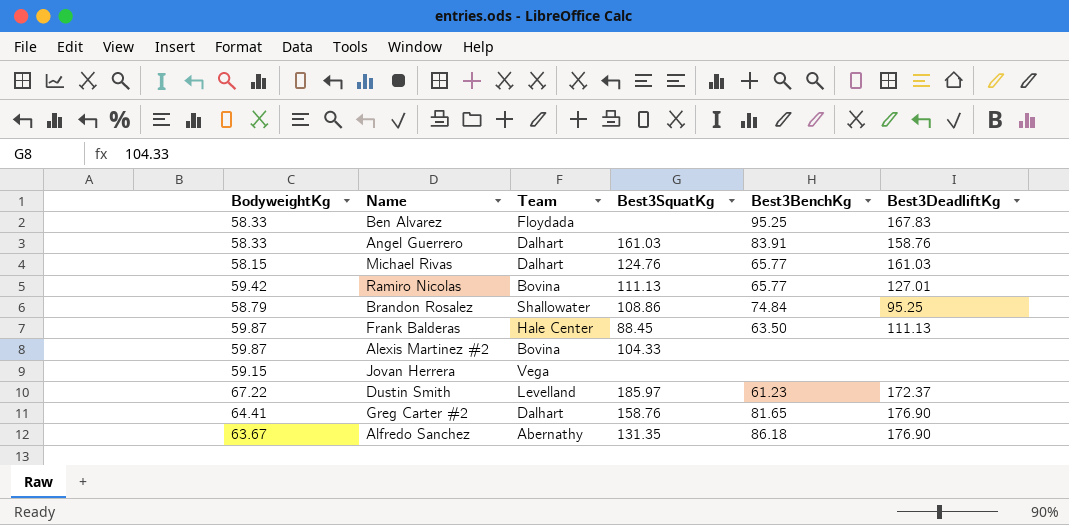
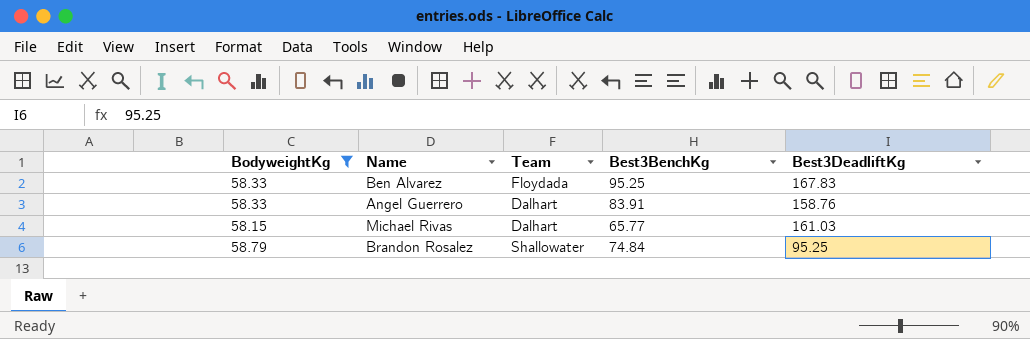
filter: none -> BodyweightKg <= 58.79
column Best3SquatKg | position: 4 -> none

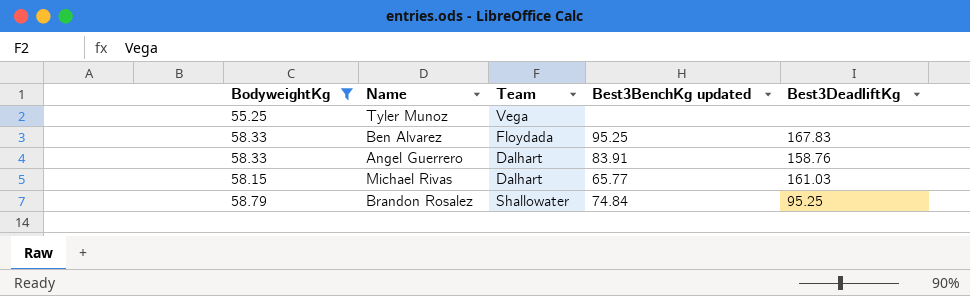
column name: Best3BenchKg -> Best3BenchKg updated
row Tyler Munoz: none -> 55.25 | Vega | none | none

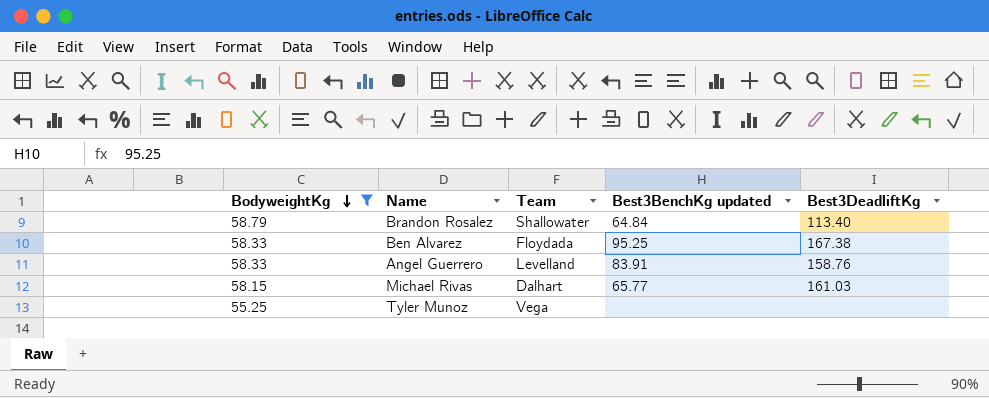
row order: none -> BodyweightKg descending
Brandon Rosalez | Best3BenchKg updated: 74.84 -> 64.84
Brandon Rosalez | Best3DeadliftKg: 95.25 -> 113.40
Ben Alvarez | Best3DeadliftKg: 167.83 -> 167.38
Angel Guerrero | Team: Dalhart -> Levelland

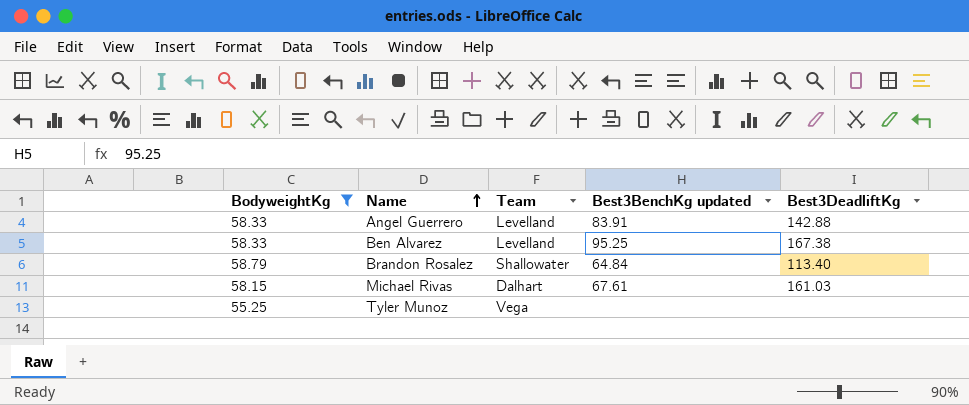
row order: BodyweightKg descending -> Name ascending
Angel Guerrero | Best3DeadliftKg: 158.76 -> 142.88
Ben Alvarez | Team: Floydada -> Levelland
Michael Rivas | Best3BenchKg updated: 65.77 -> 67.61

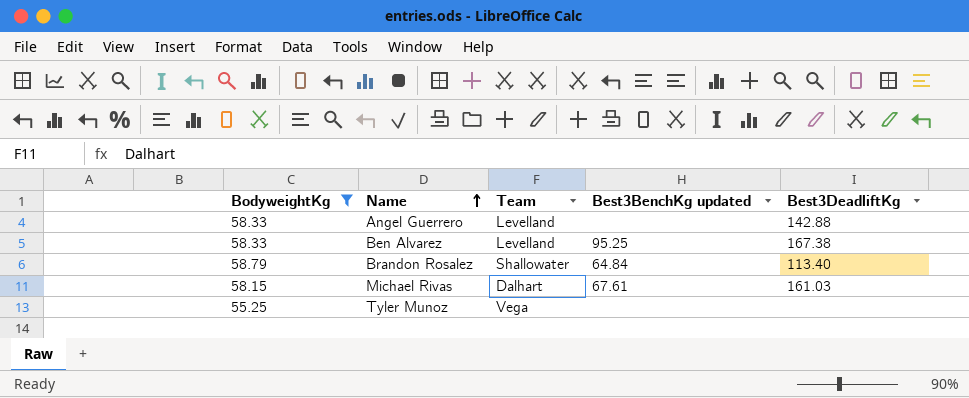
Angel Guerrero | Best3BenchKg updated: 83.91 -> none

